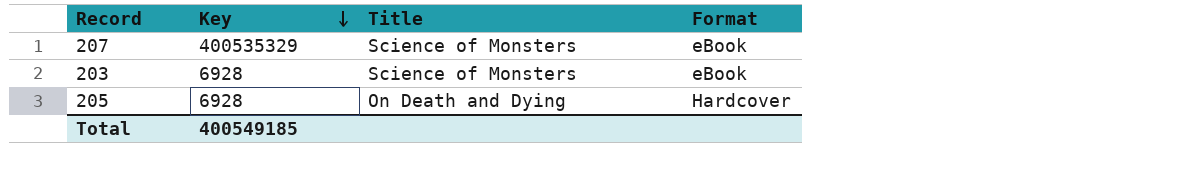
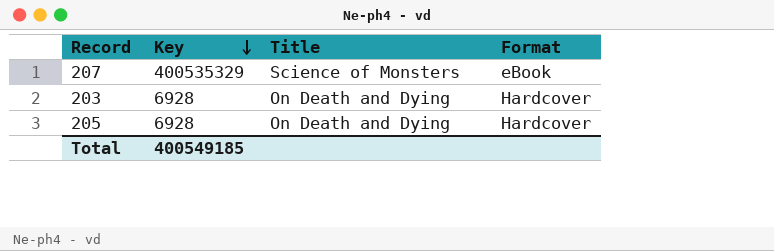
203 | Title: Science of Monsters -> On Death and Dying
203 | Format: eBook -> Hardcover

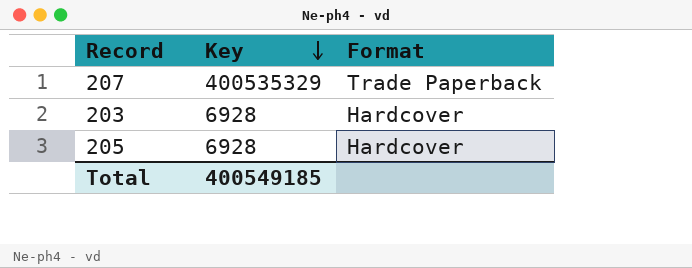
column Title | position: 3 -> none
207 | Format: eBook -> Trade Paperback

